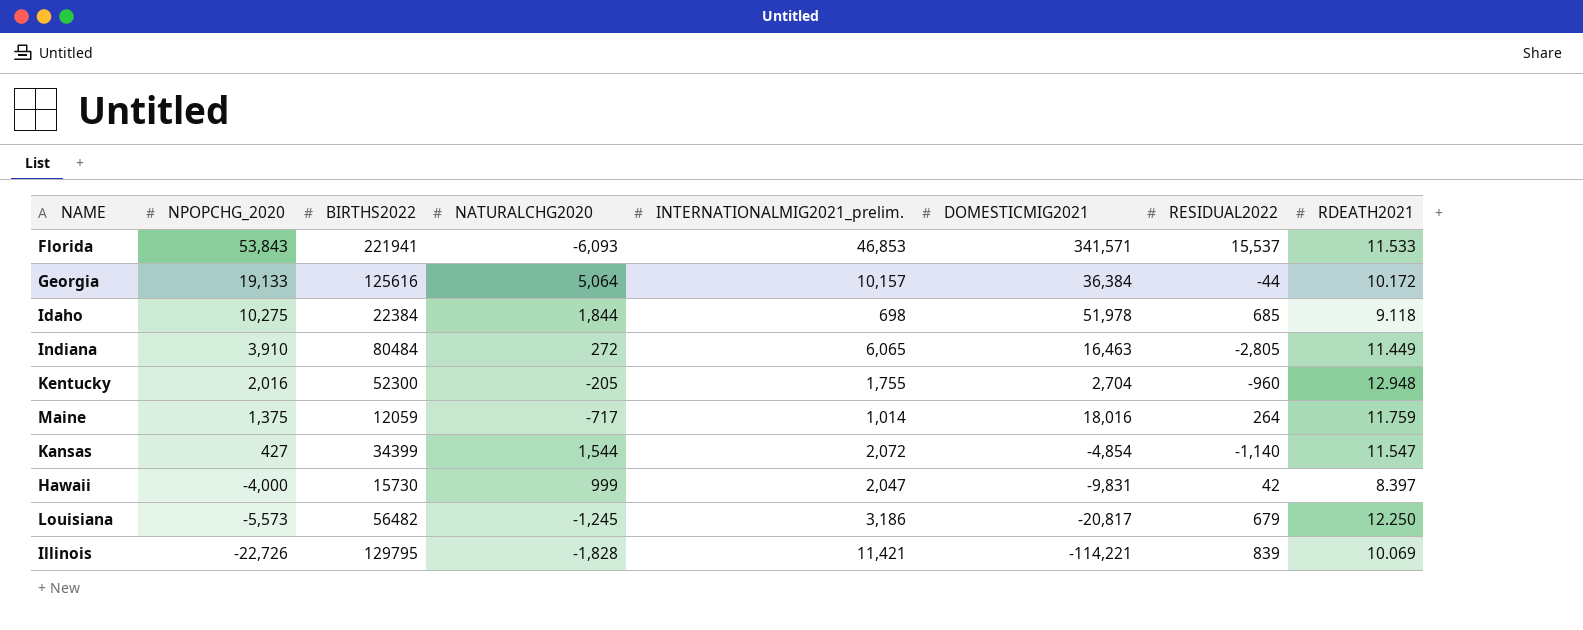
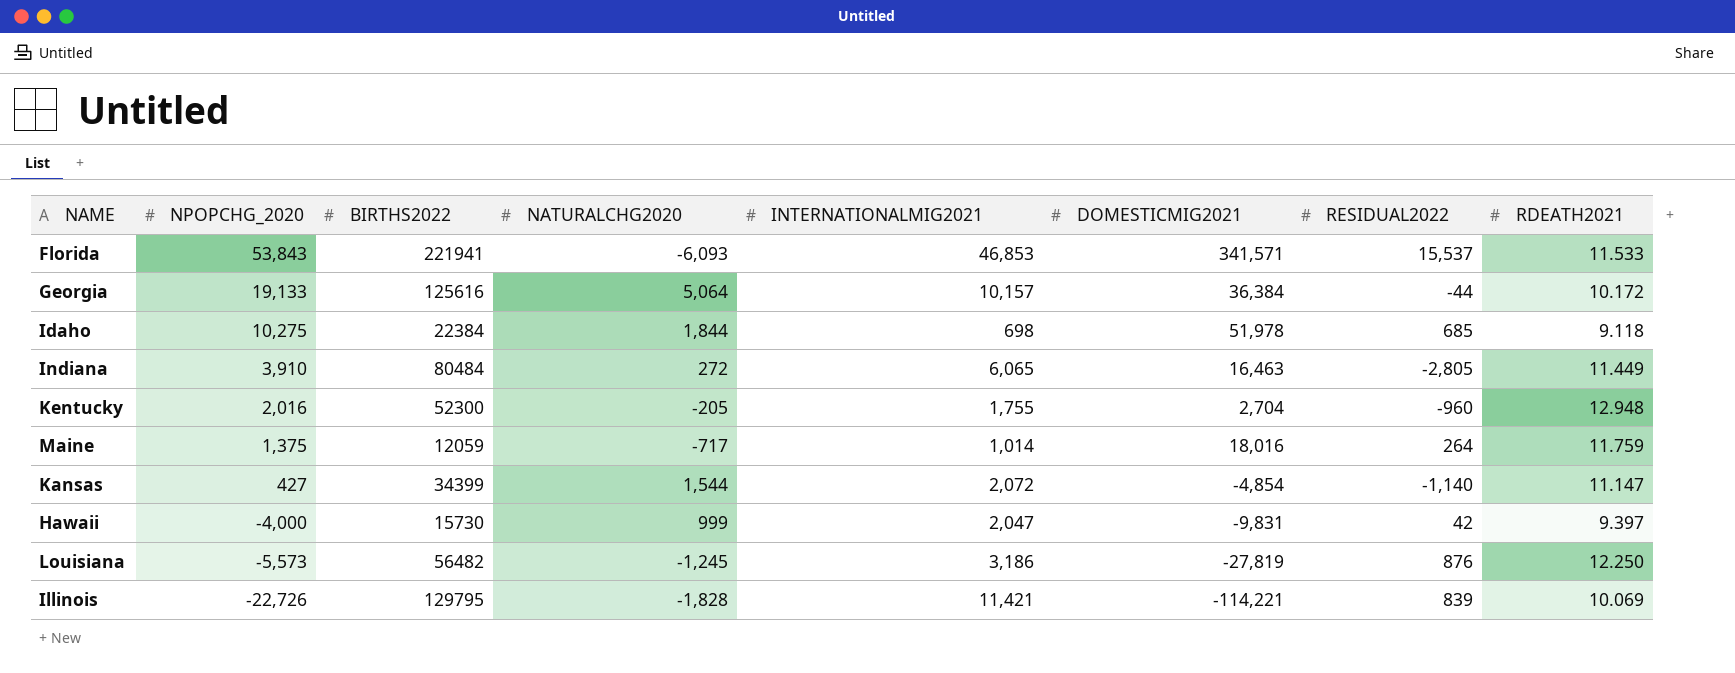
column name: INTERNATIONALMIG2021_prelim. -> INTERNATIONALMIG2021
Kansas | RDEATH2021: 11.547 -> 11.147
Hawaii | RDEATH2021: 8.397 -> 9.397
Louisiana | DOMESTICMIG2021: -20,817 -> -27,819
Louisiana | RESIDUAL2022: 679 -> 876

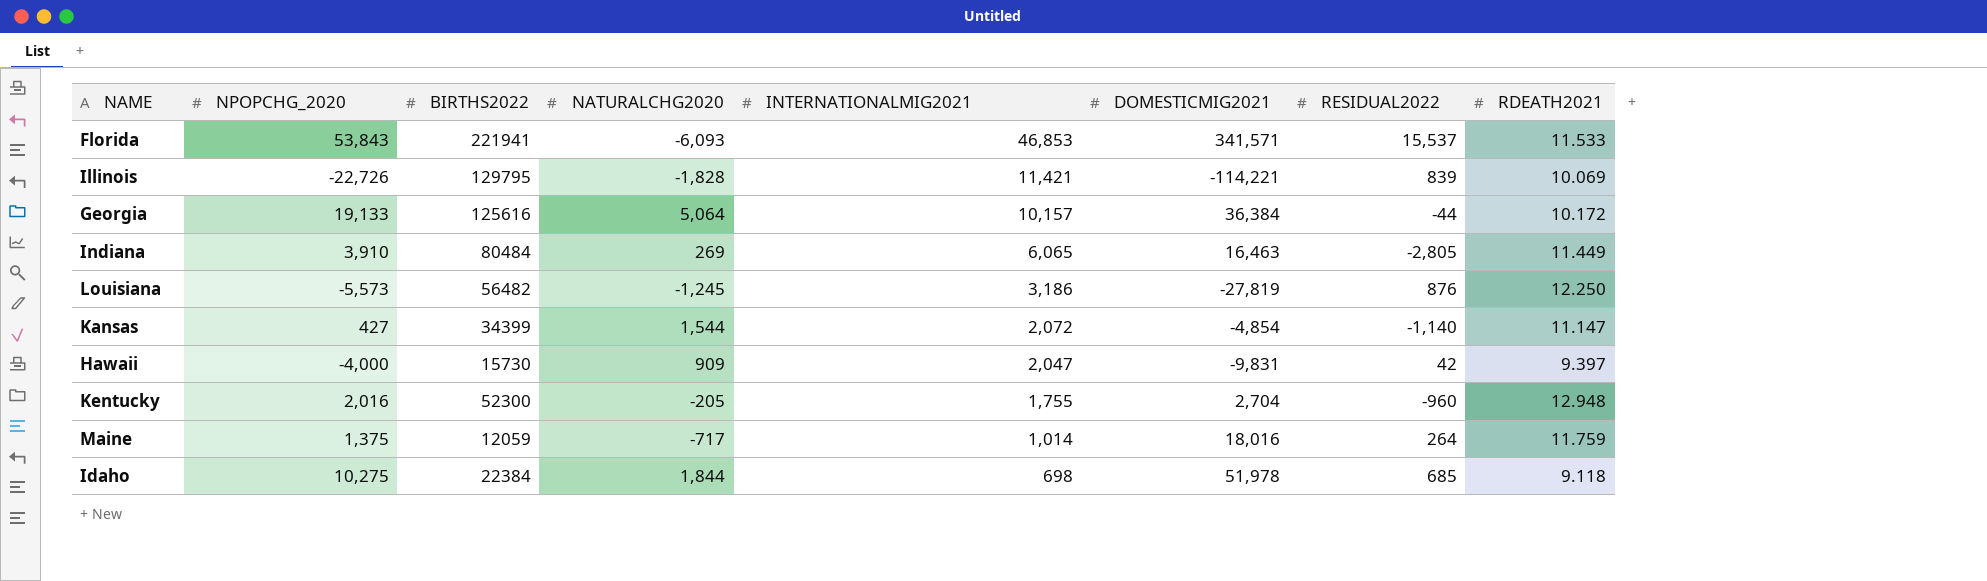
row order: NPOPCHG_2020 descending -> INTERNATIONALMIG2021 descending
Indiana | NATURALCHG2020: 272 -> 269
Hawaii | NATURALCHG2020: 999 -> 909

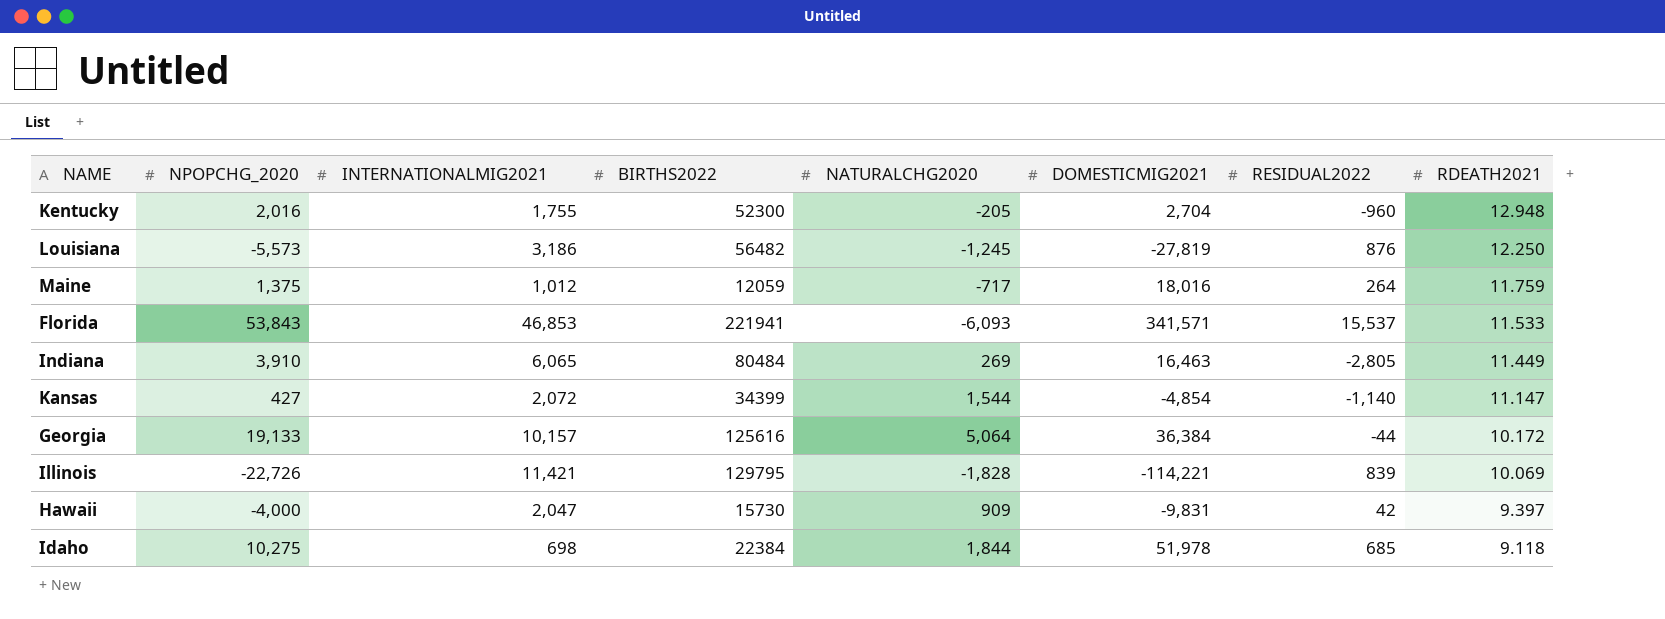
row order: INTERNATIONALMIG2021 descending -> RDEATH2021 descending
column INTERNATIONALMIG2021 | position: 5 -> 3
Maine | INTERNATIONALMIG2021: 1,014 -> 1,012

